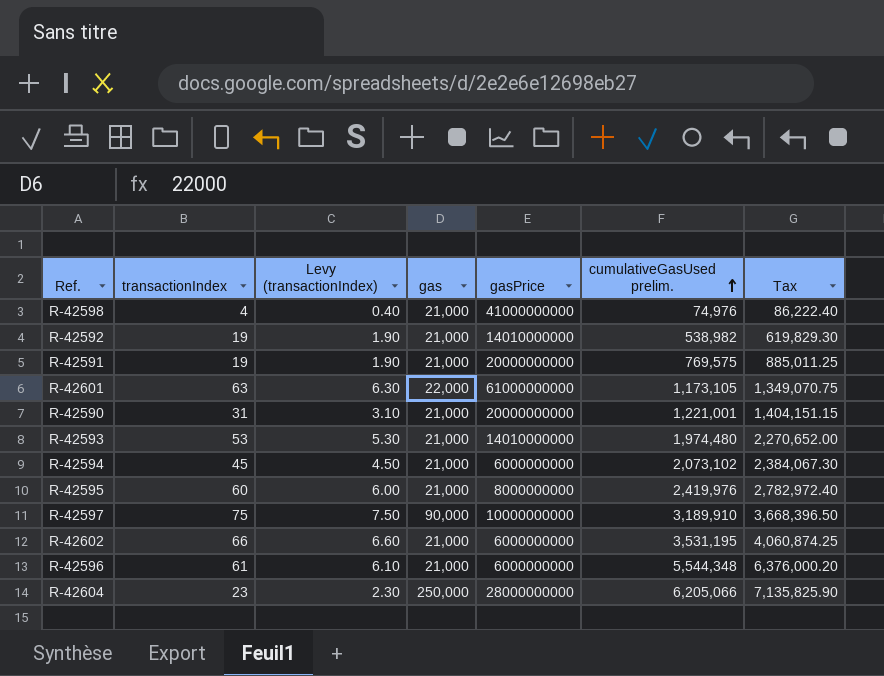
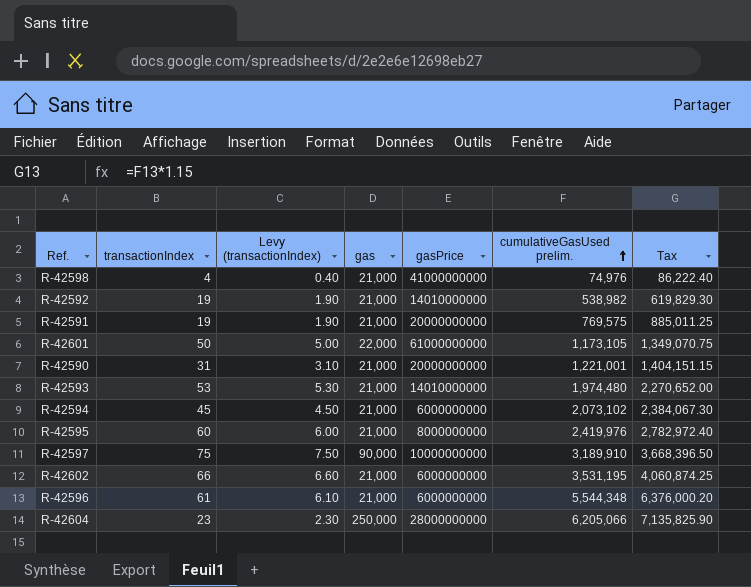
R-42601 | transactionIndex: 63 -> 50
R-42601 | Levy (transactionIndex): 6.30 -> 5.00

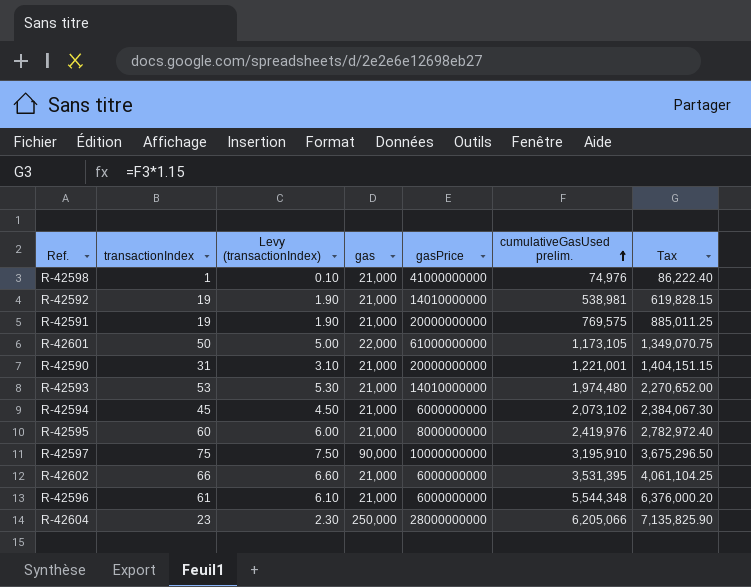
R-42598 | transactionIndex: 4 -> 1
R-42598 | Levy (transactionIndex): 0.40 -> 0.10
R-42592 | cumulativeGasUsed prelim.: 538,982 -> 538,981
R-42592 | Tax: 619,829.30 -> 619,828.15
R-42597 | cumulativeGasUsed prelim.: 3,189,910 -> 3,195,910
R-42597 | Tax: 3,668,396.50 -> 3,675,296.50
R-42602 | cumulativeGasUsed prelim.: 3,531,195 -> 3,531,395
R-42602 | Tax: 4,060,874.25 -> 4,061,104.25

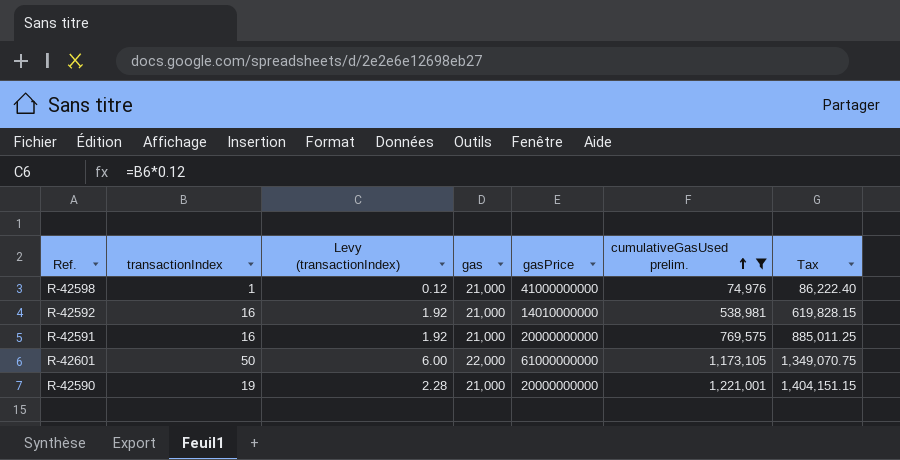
filter: none -> cumulativeGasUsed prelim. <= 1,221,001
column Levy (transactionIndex) | formula: [transactionIndex] * 0.1 -> [transactionIndex] * 0.12
R-42592 | transactionIndex: 19 -> 16
R-42591 | transactionIndex: 19 -> 16
R-42590 | transactionIndex: 31 -> 19

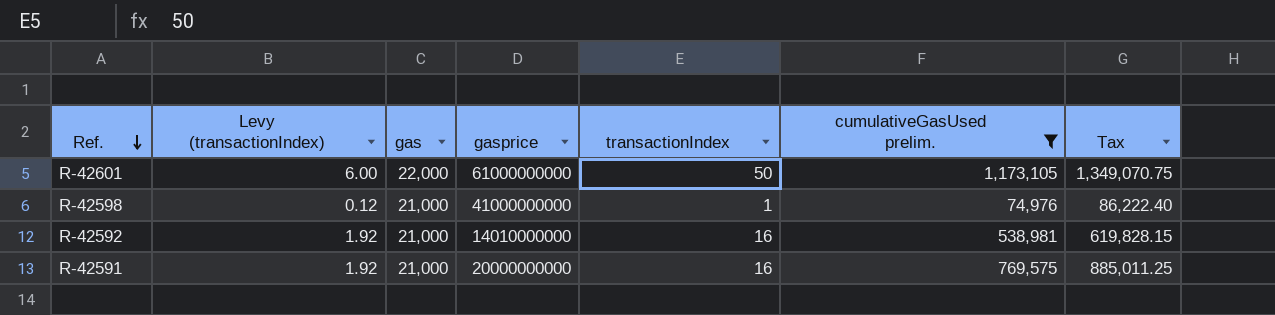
row order: cumulativeGasUsed prelim. ascending -> Ref. descending
column name: gasPrice -> gasprice
column transactionIndex | position: 2 -> 5
row R-42590: 19 | 2.28 | 21,000 | 20000000000 | 1,221,001 | 1,404,151.15 -> none

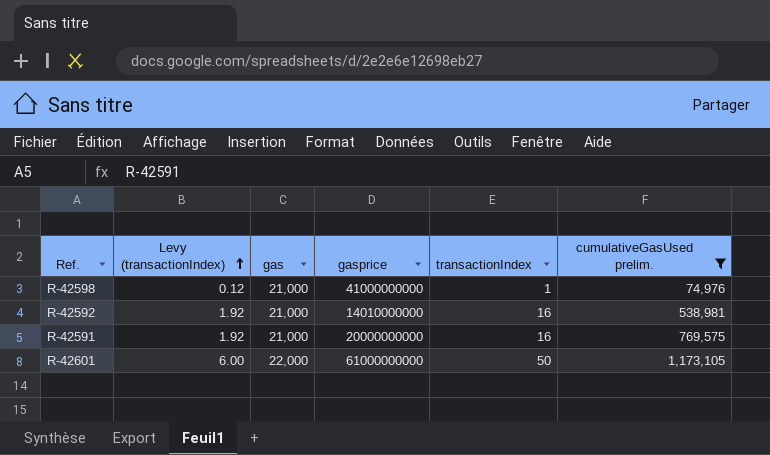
row order: Ref. descending -> Levy (transactionIndex) ascending
column Tax | formula: [cumulativeGasUsed prelim.] * 1.15 -> none

